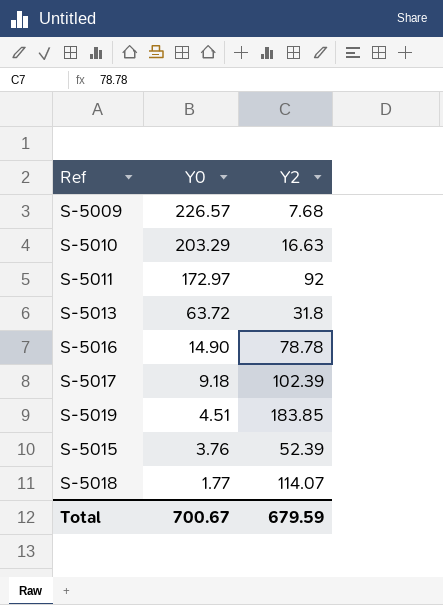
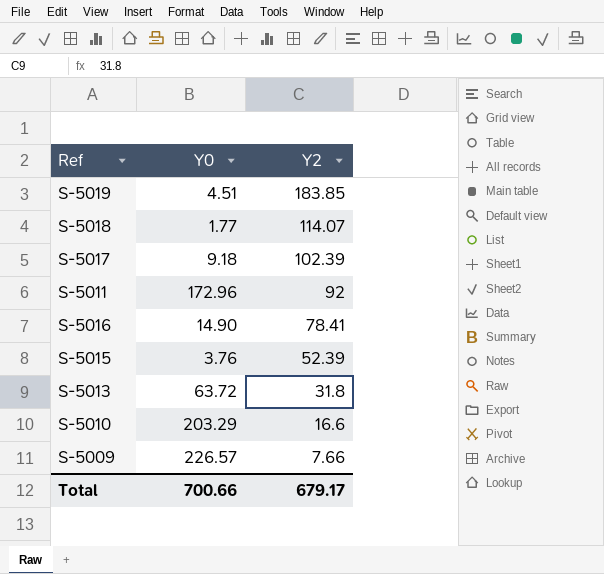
row order: Y0 descending -> Y2 descending
S-5011 | Y0: 172.97 -> 172.96
S-5016 | Y2: 78.78 -> 78.41
S-5010 | Y2: 16.63 -> 16.6
S-5009 | Y2: 7.68 -> 7.66
Total | Y0: 700.67 -> 700.66
Total | Y2: 679.59 -> 679.17

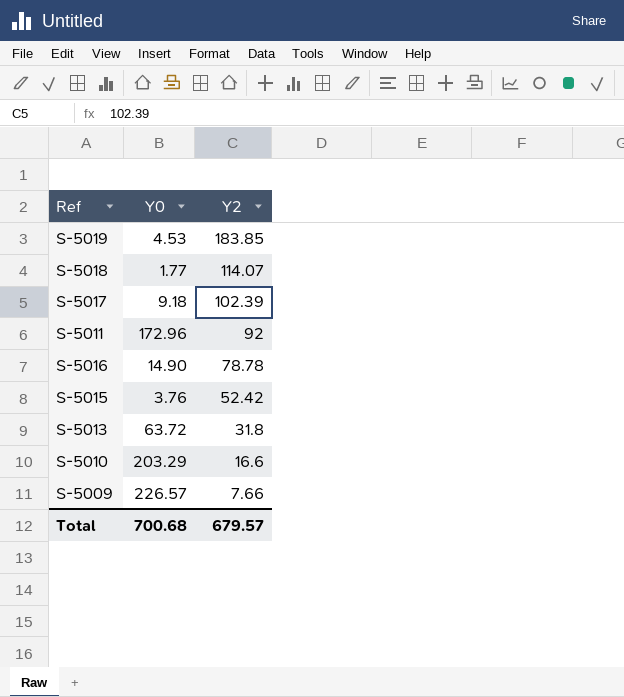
S-5019 | Y0: 4.51 -> 4.53
S-5016 | Y2: 78.41 -> 78.78
S-5015 | Y2: 52.39 -> 52.42
Total | Y0: 700.66 -> 700.68
Total | Y2: 679.17 -> 679.57

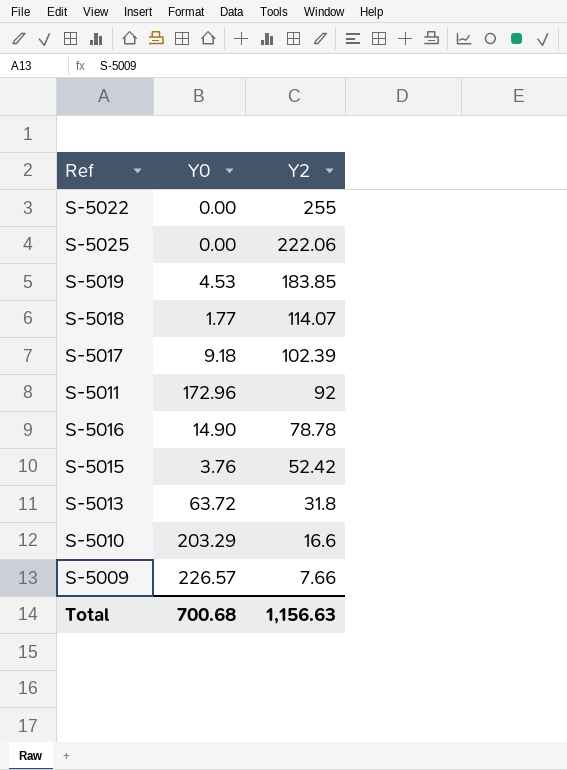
row S-5022: none -> 0.00 | 255
row S-5025: none -> 0.00 | 222.06
Total | Y2: 679.57 -> 1,156.63

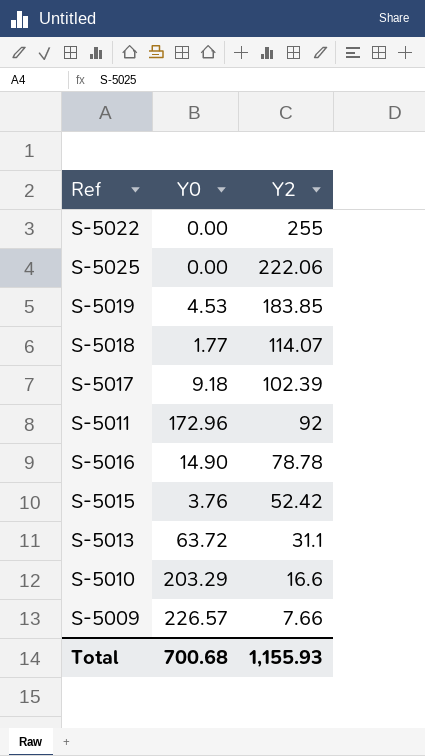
S-5013 | Y2: 31.8 -> 31.1
Total | Y2: 1,156.63 -> 1,155.93

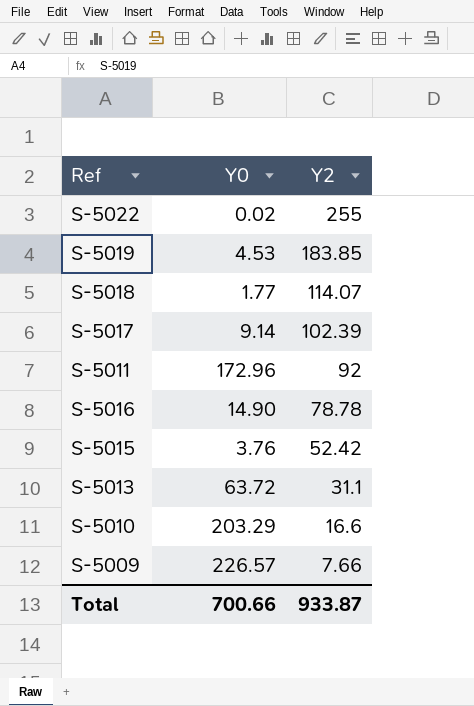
row S-5025: 0.00 | 222.06 -> none
S-5022 | Y0: 0.00 -> 0.02
S-5017 | Y0: 9.18 -> 9.14
Total | Y0: 700.68 -> 700.66
Total | Y2: 1,155.93 -> 933.87

